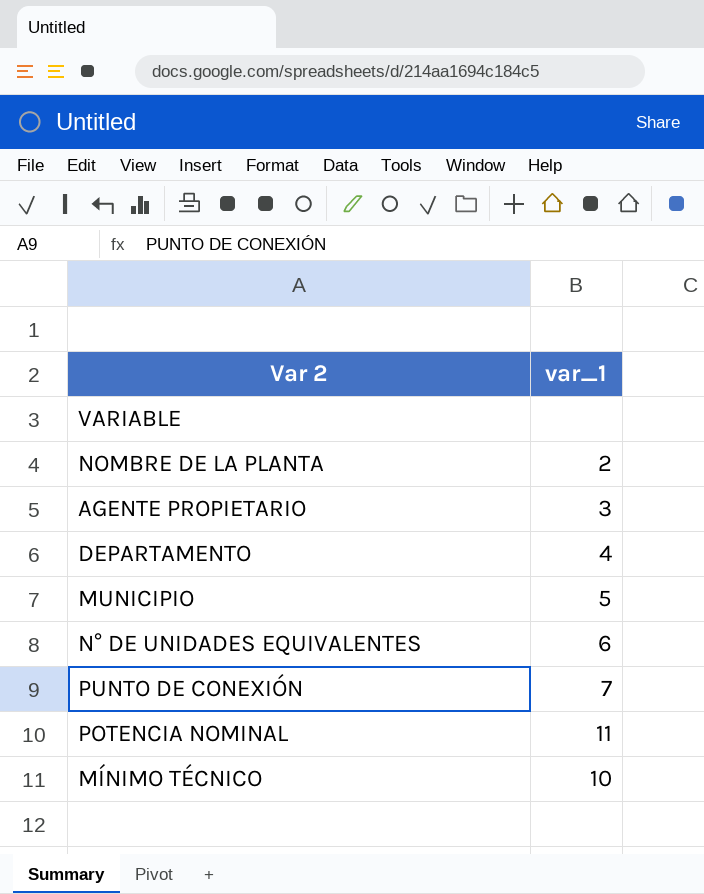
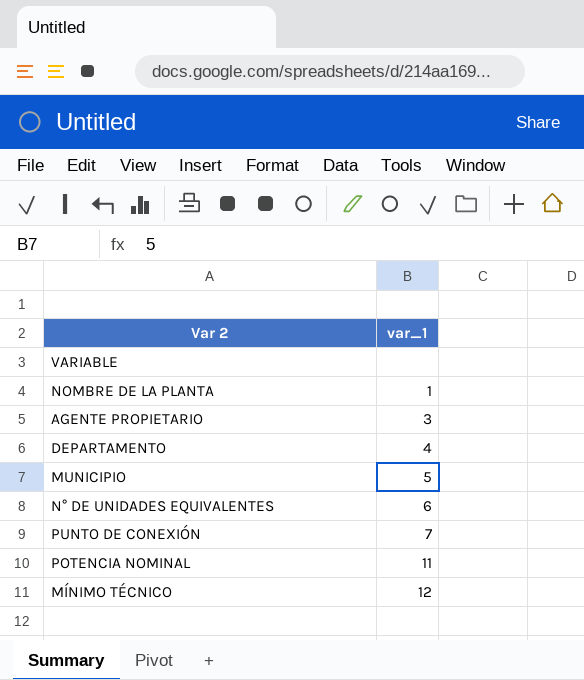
NOMBRE DE LA PLANTA | var_1: 2 -> 1
MÍNIMO TÉCNICO | var_1: 10 -> 12

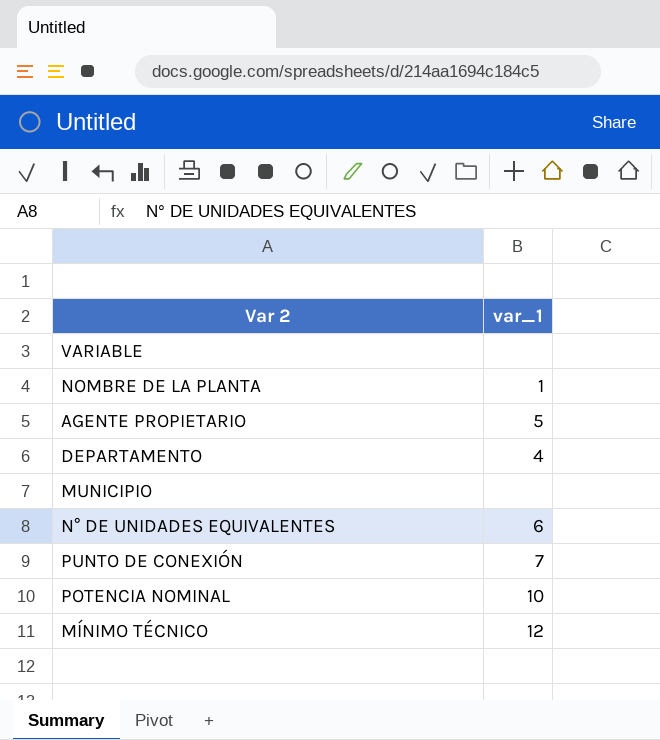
AGENTE PROPIETARIO | var_1: 3 -> 5
MUNICIPIO | var_1: 5 -> none
POTENCIA NOMINAL | var_1: 11 -> 10

